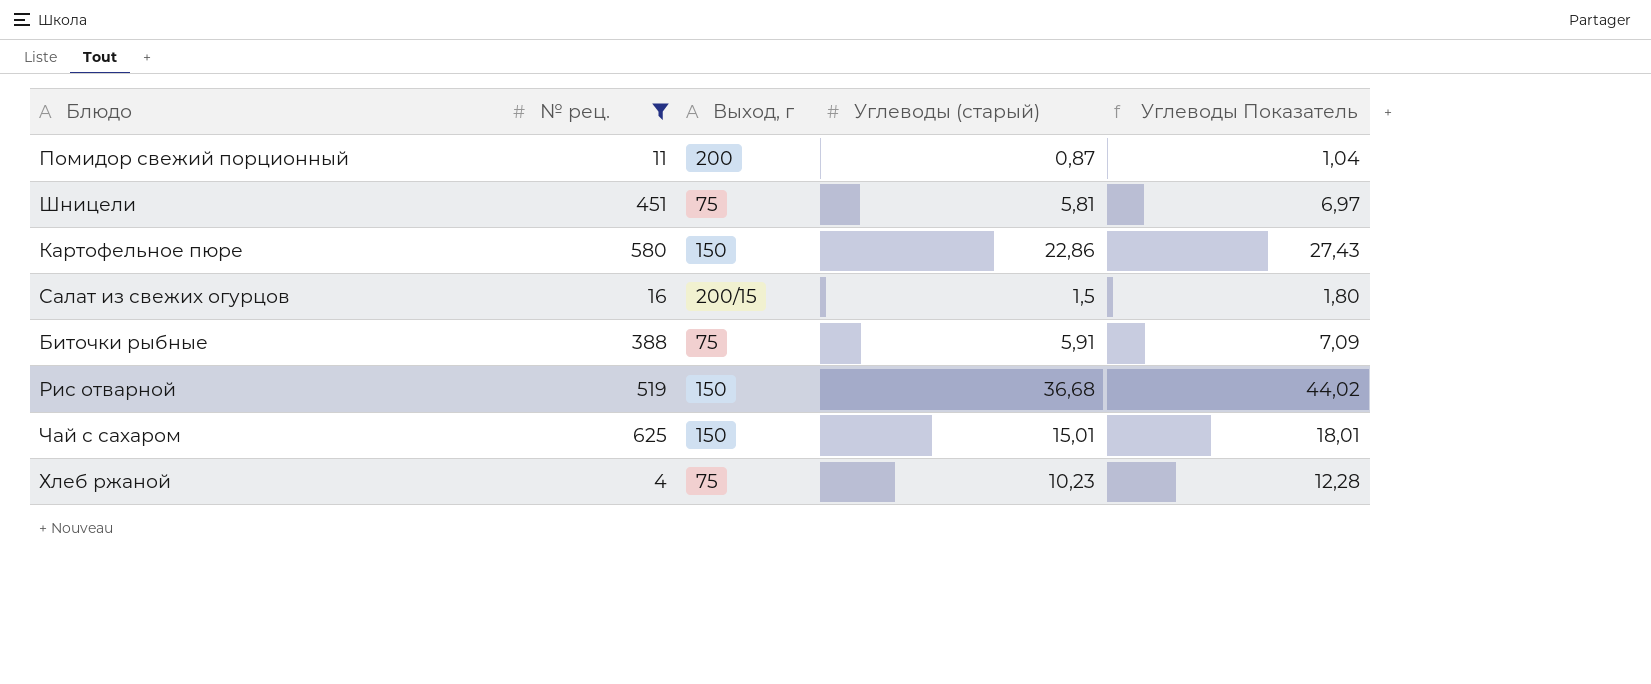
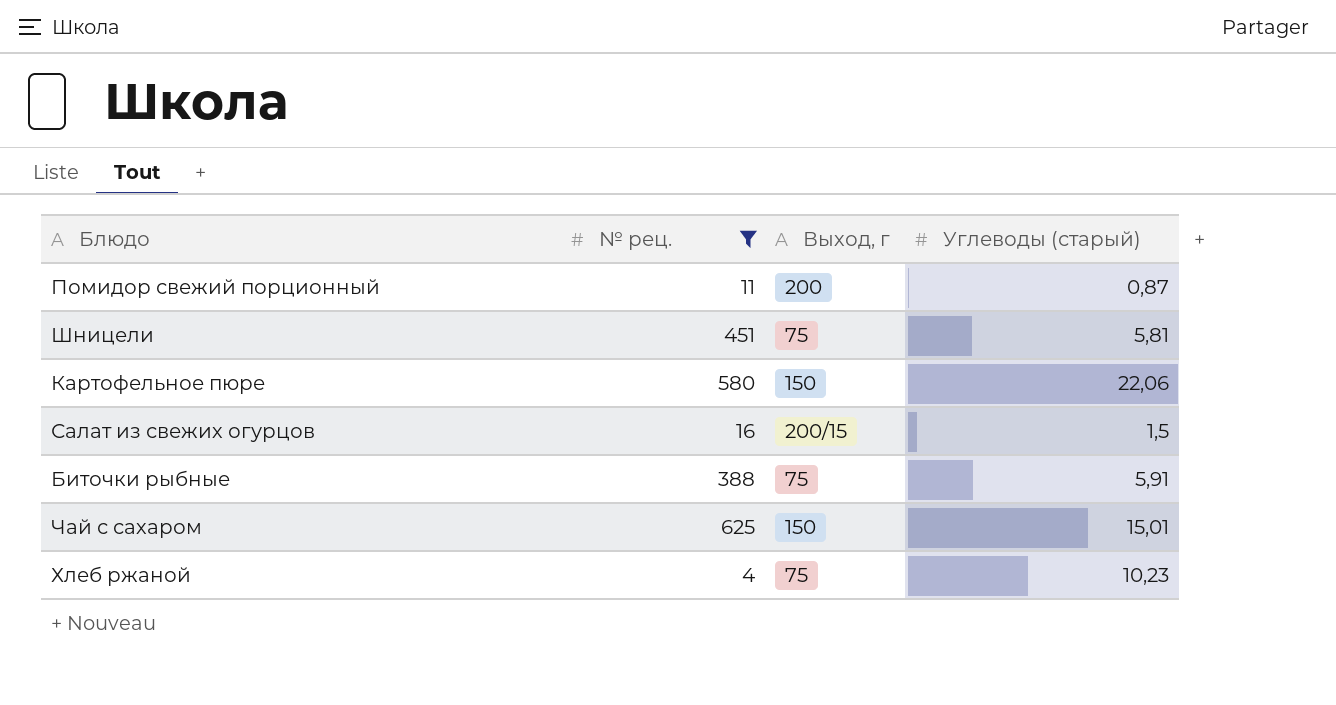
column Углеводы Показатель | formula: [Углеводы (старый)] * 1,2 -> none
row Рис отварной: 519 | 150 | 36,68 | 44,02 -> none
Картофельное пюре | Углеводы (старый): 22,86 -> 22,06

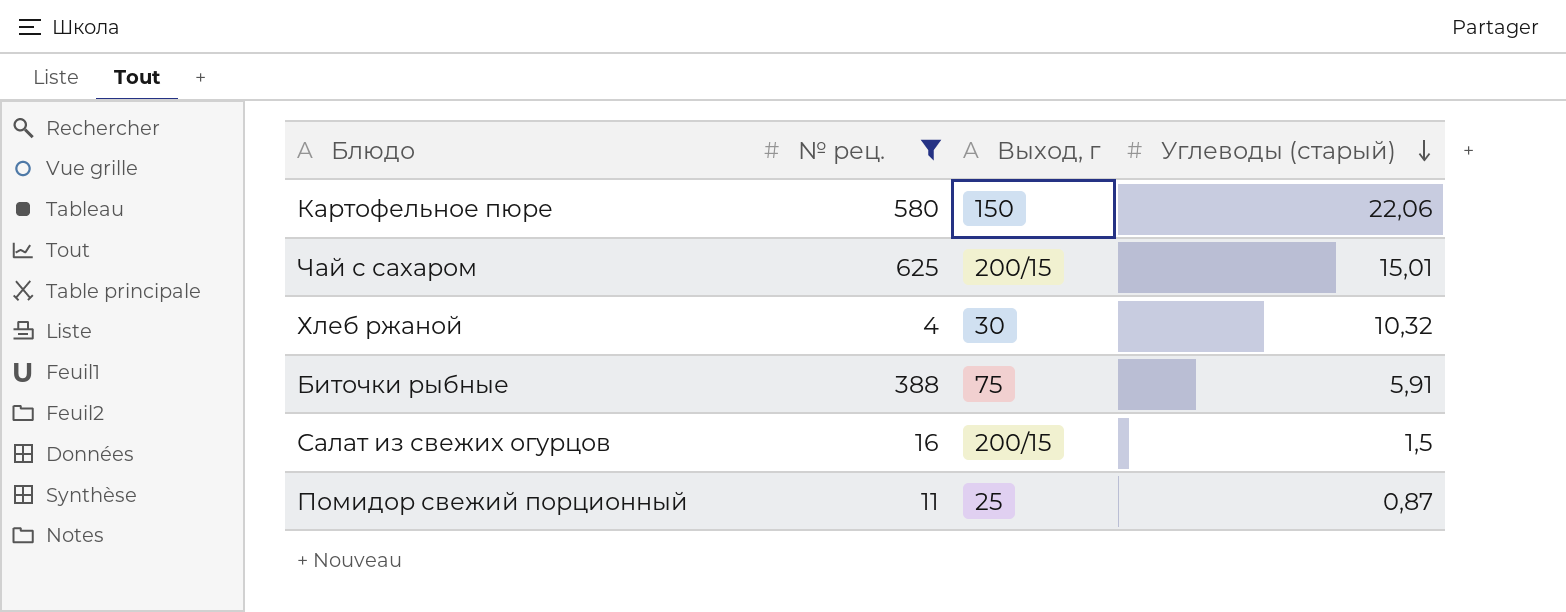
row order: none -> Углеводы (старый) descending
row Шницели: 451 | 75 | 5,81 -> none
Чай с сахаром | Выход, г: 150 -> 200/15
Хлеб ржаной | Выход, г: 75 -> 30
Хлеб ржаной | Углеводы (старый): 10,23 -> 10,32
Помидор свежий порционный | Выход, г: 200 -> 25

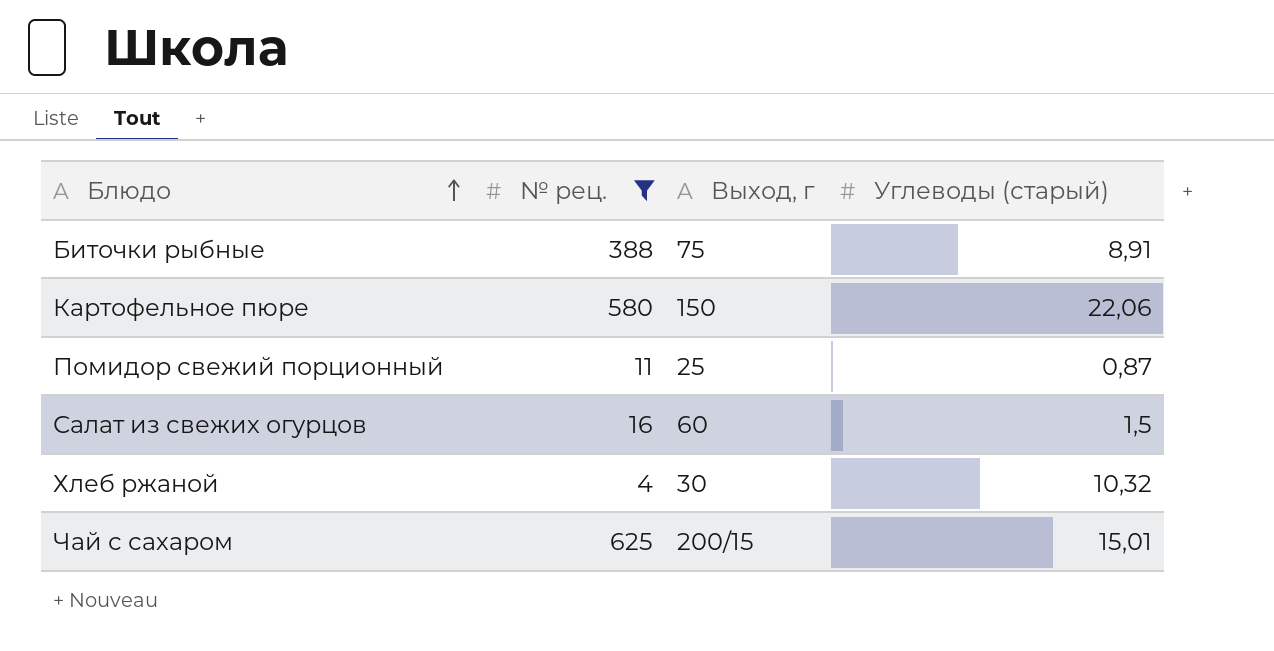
row order: Углеводы (старый) descending -> Блюдо ascending
Биточки рыбные | Углеводы (старый): 5,91 -> 8,91
Салат из свежих огурцов | Выход, г: 200/15 -> 60

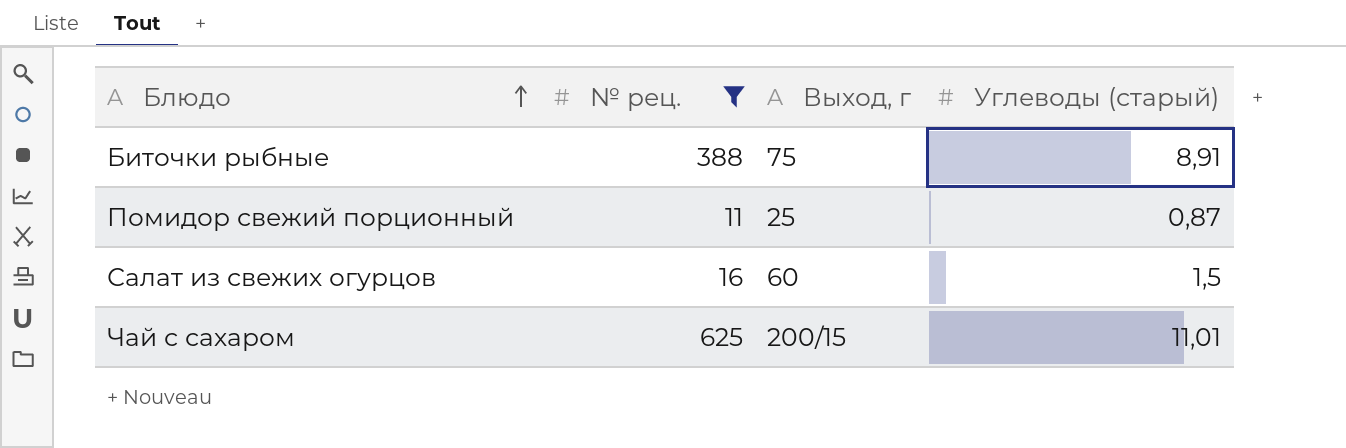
row Картофельное пюре: 580 | 150 | 22,06 -> none
row Хлеб ржаной: 4 | 30 | 10,32 -> none
Чай с сахаром | Углеводы (старый): 15,01 -> 11,01

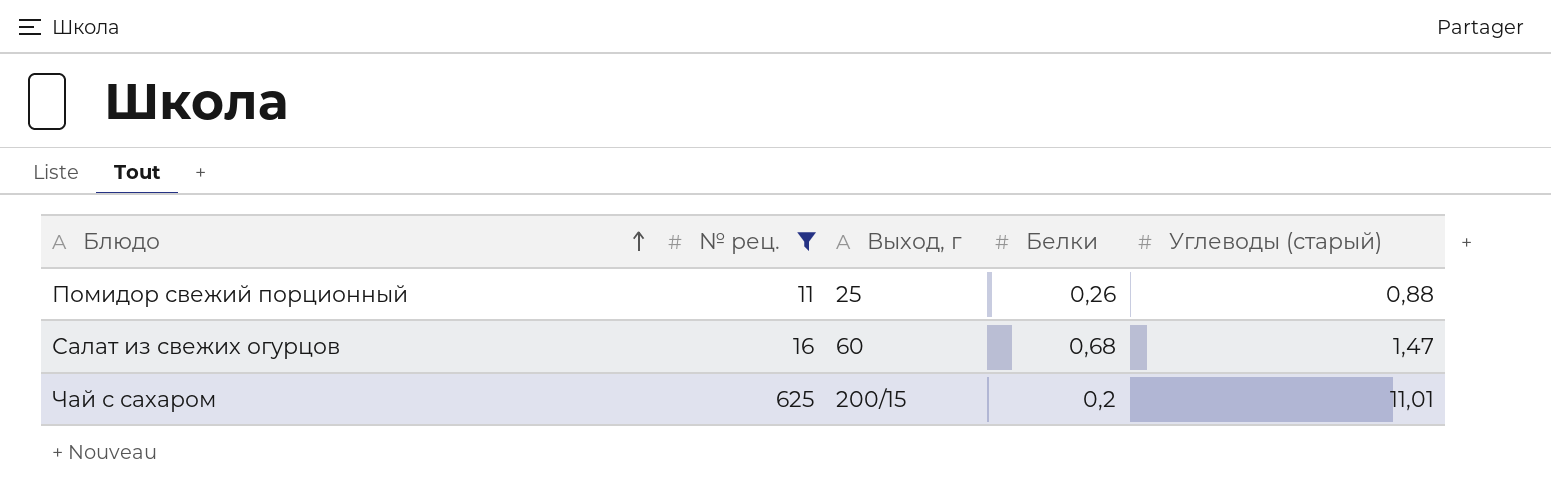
column Белки | position: none -> 4
row Биточки рыбные: 388 | 75 | 8,91 -> none
Помидор свежий порционный | Углеводы (старый): 0,87 -> 0,88
Салат из свежих огурцов | Углеводы (старый): 1,5 -> 1,47

